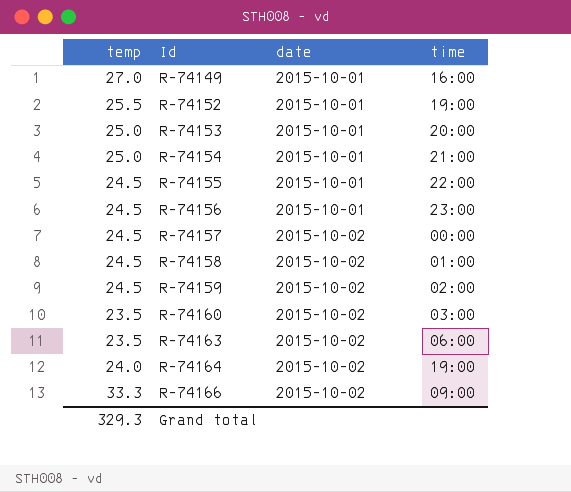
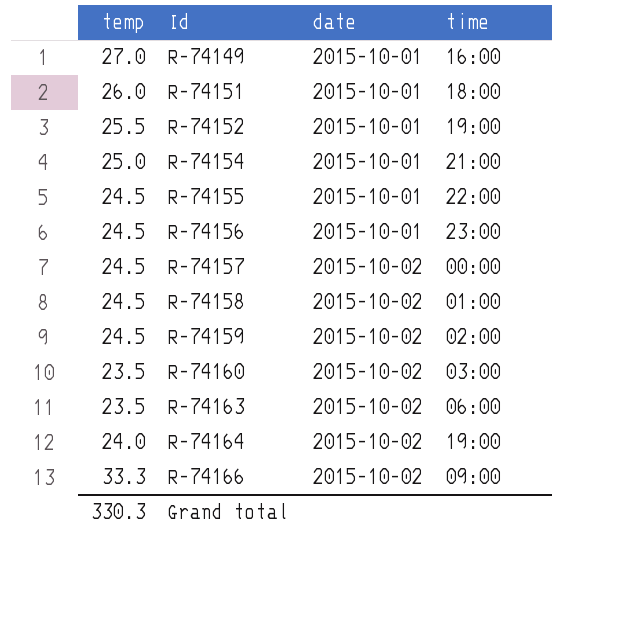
row R-74153: 25.0 | 2015-10-01 | 20:00 -> none
row R-74151: none -> 26.0 | 2015-10-01 | 18:00
Grand total | temp: 329.3 -> 330.3

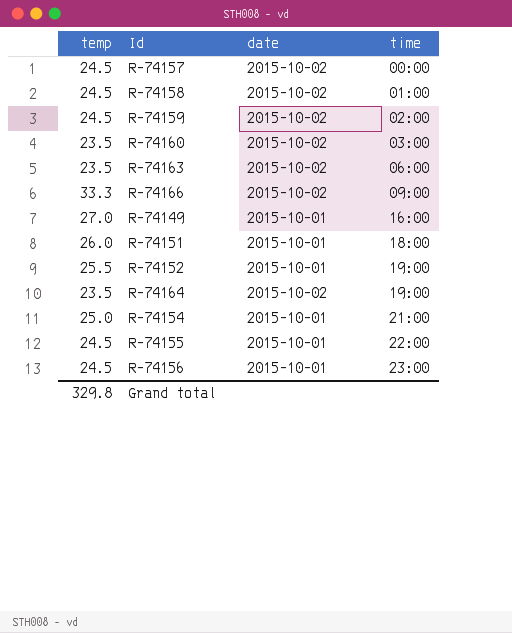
row order: Id ascending -> time ascending
R-74164 | temp: 24.0 -> 23.5
Grand total | temp: 330.3 -> 329.8

